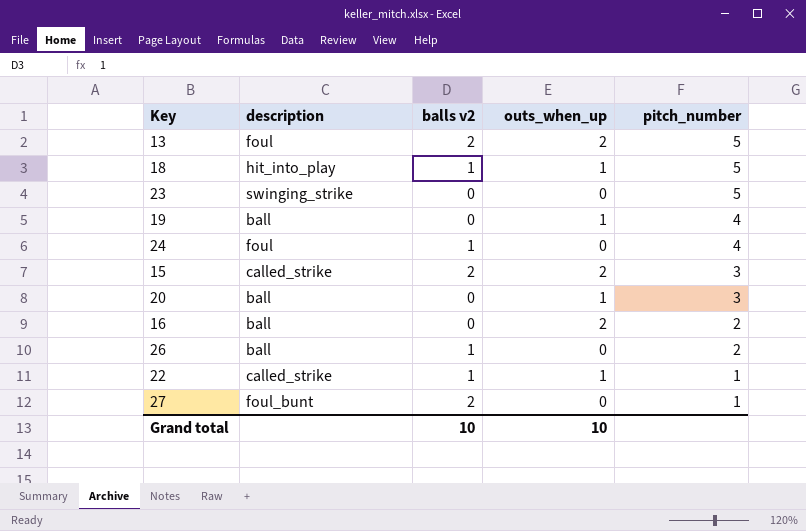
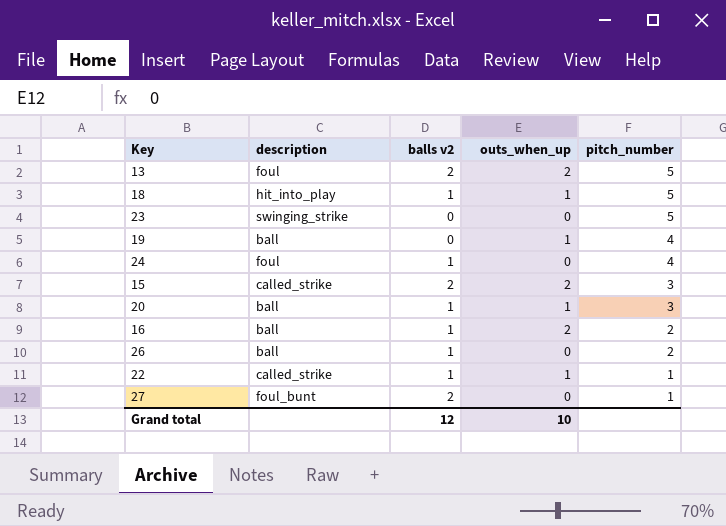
20 | balls v2: 0 -> 1
16 | balls v2: 0 -> 1
Grand total | balls v2: 10 -> 12

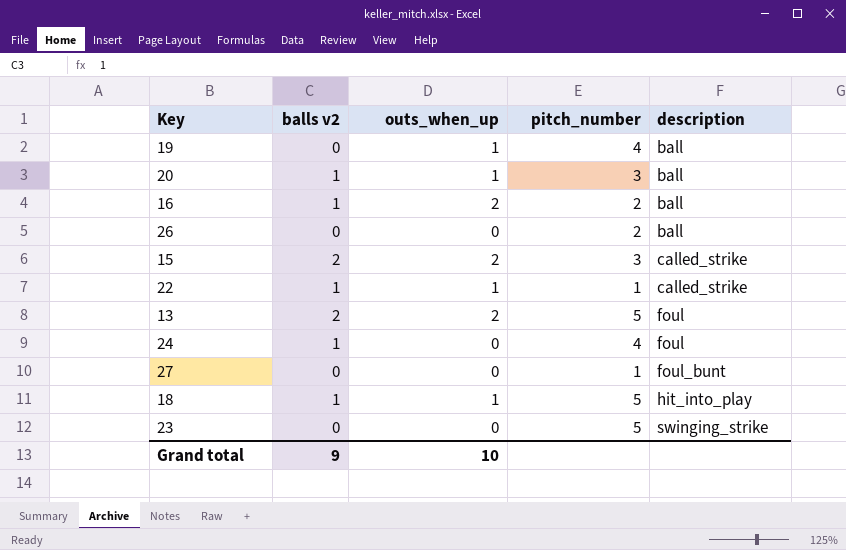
row order: pitch_number descending -> description ascending
column description | position: 2 -> 5
26 | balls v2: 1 -> 0
27 | balls v2: 2 -> 0
Grand total | balls v2: 12 -> 9

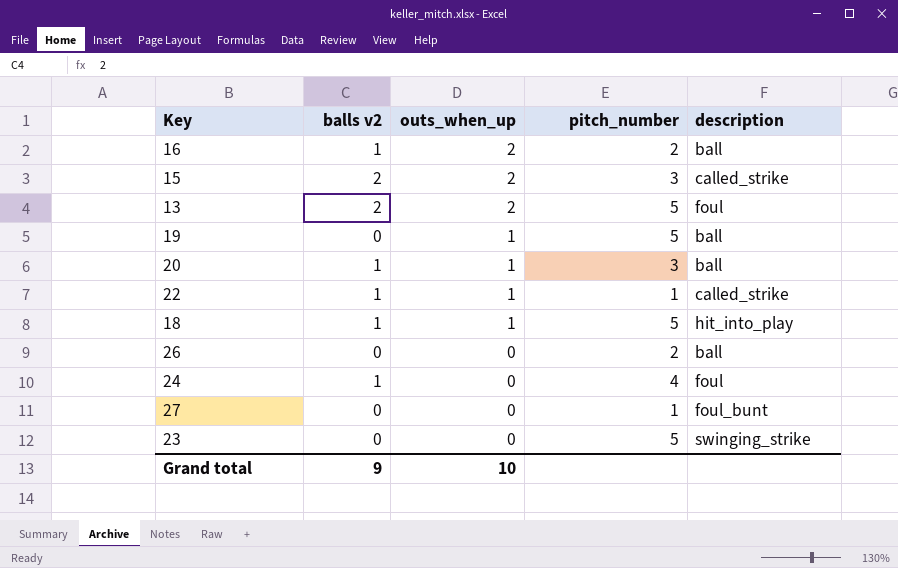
row order: description ascending -> outs_when_up descending
19 | pitch_number: 4 -> 5

